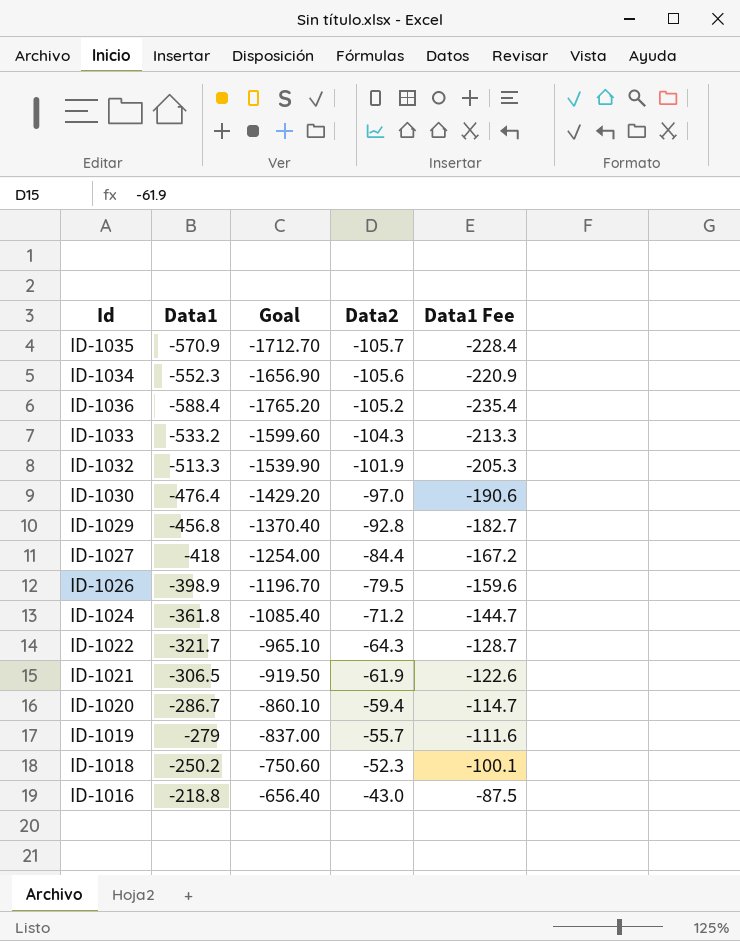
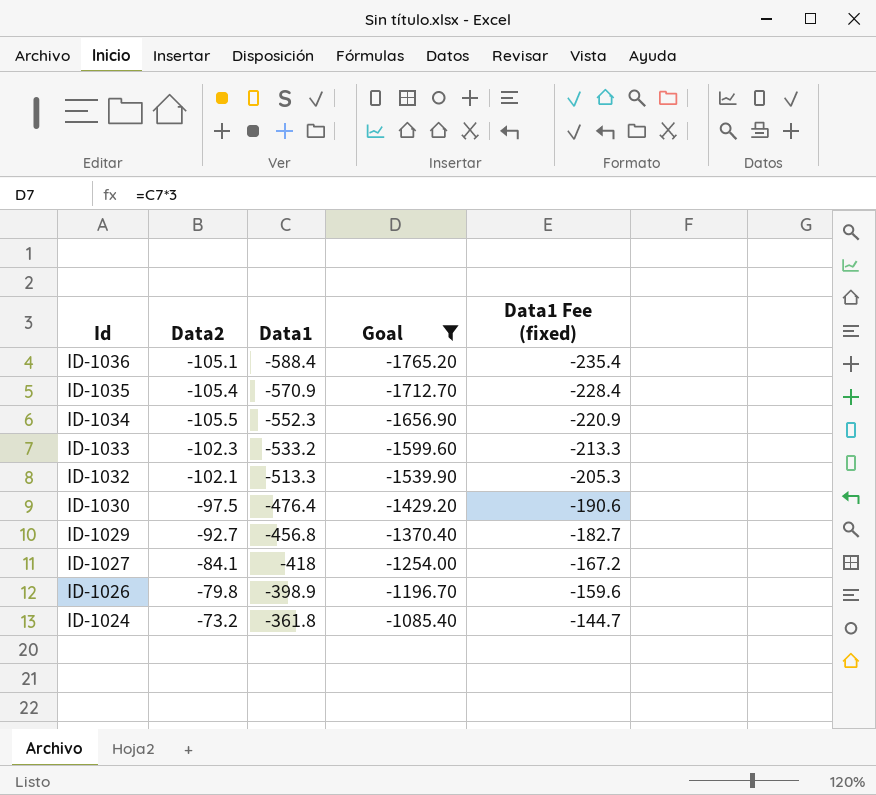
filter: none -> Goal <= -1085.40
row order: Data2 ascending -> Id descending
column Data2 | position: 4 -> 2
column name: Data1 Fee -> Data1 Fee (fixed)
ID-1036 | Data2: -105.2 -> -105.1
ID-1035 | Data2: -105.7 -> -105.4
ID-1034 | Data2: -105.6 -> -105.5
ID-1033 | Data2: -104.3 -> -102.3
ID-1032 | Data2: -101.9 -> -102.1
ID-1030 | Data2: -97.0 -> -97.5
ID-1029 | Data2: -92.8 -> -92.7
ID-1027 | Data2: -84.4 -> -84.1
ID-1026 | Data2: -79.5 -> -79.8
ID-1024 | Data2: -71.2 -> -73.2

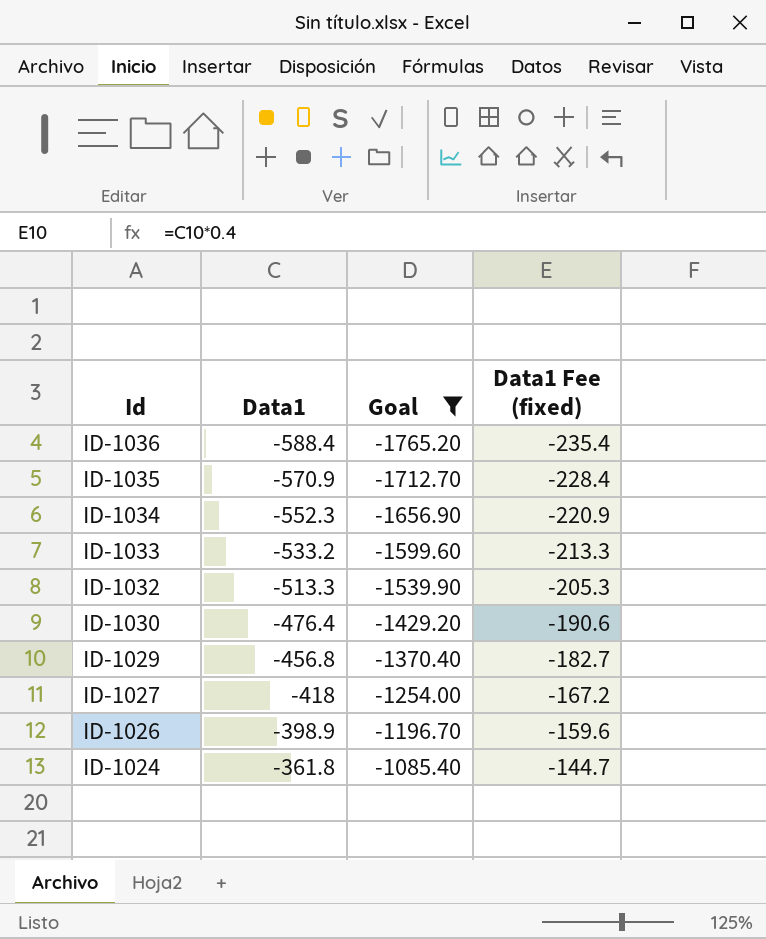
column Data2 | position: 2 -> none

